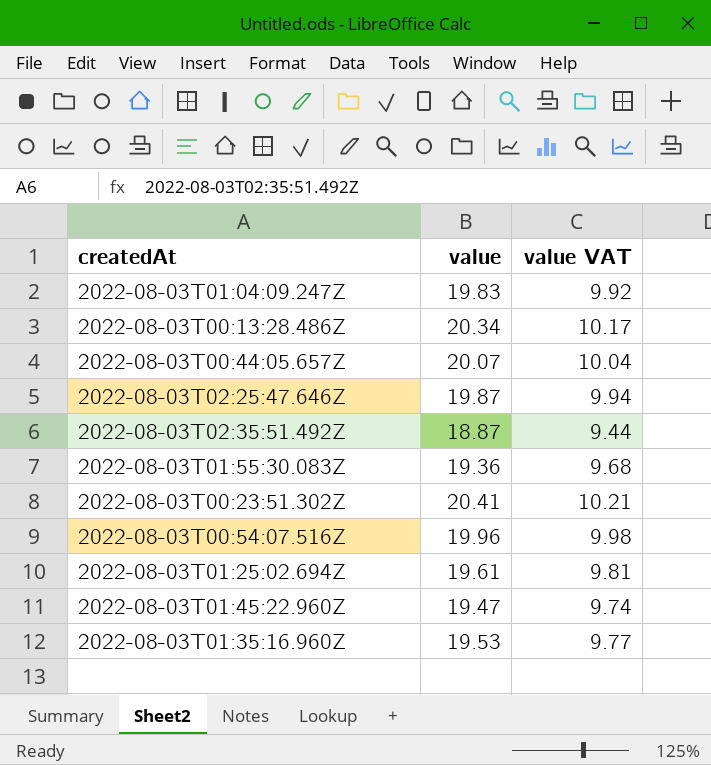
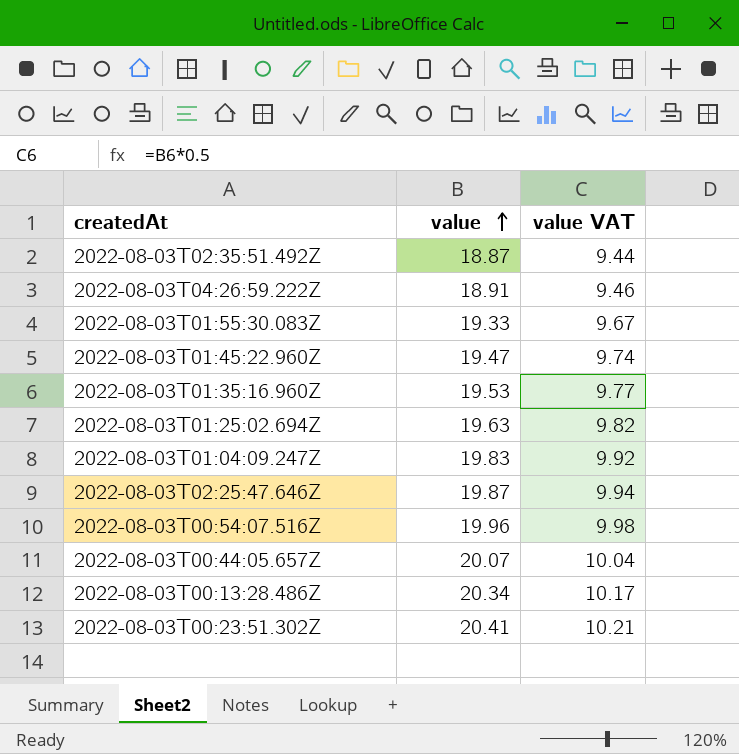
row order: none -> value ascending
row 2022-08-03T04:26:59.222Z: none -> 18.91 | 9.46
2022-08-03T01:55:30.083Z | value: 19.36 -> 19.33
2022-08-03T01:55:30.083Z | value VAT: 9.68 -> 9.67
2022-08-03T01:25:02.694Z | value: 19.61 -> 19.63
2022-08-03T01:25:02.694Z | value VAT: 9.81 -> 9.82

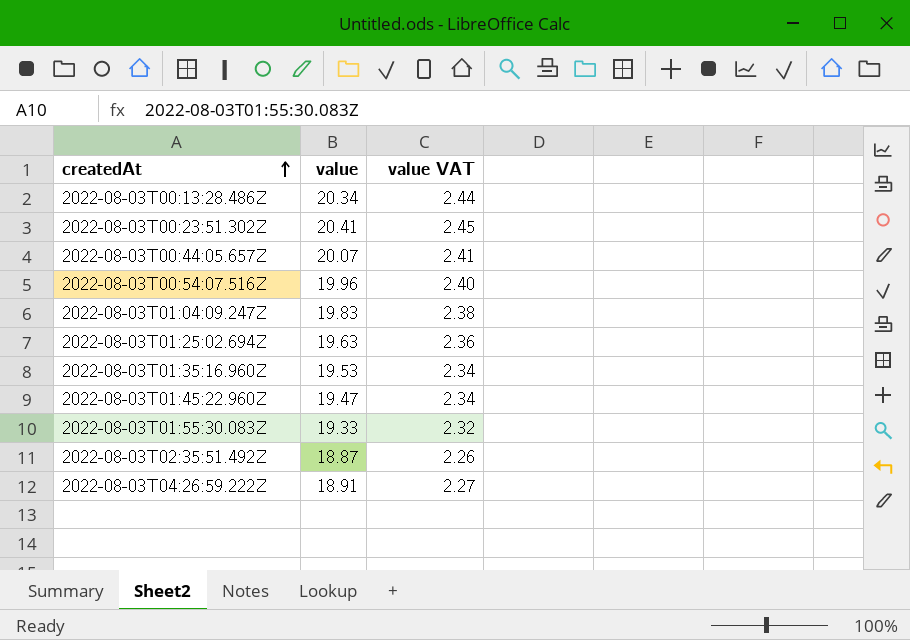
row order: value ascending -> createdAt ascending
column value VAT | formula: [value] * 0.5 -> [value] * 0.12
row 2022-08-03T02:25:47.646Z: 19.87 | 9.94 -> none

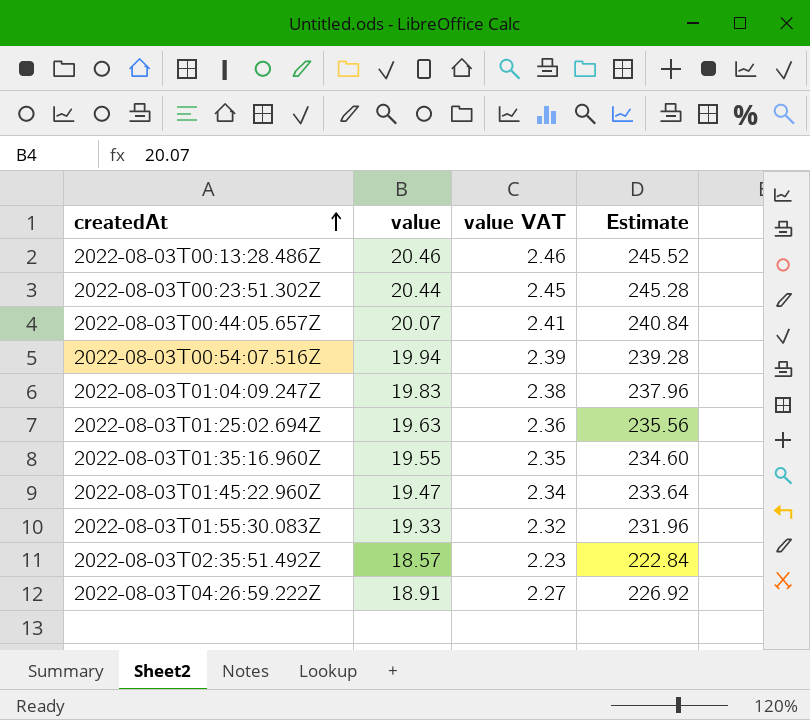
column Estimate | formula: none -> [value] * 12
2022-08-03T00:13:28.486Z | value: 20.34 -> 20.46
2022-08-03T00:13:28.486Z | value VAT: 2.44 -> 2.46
2022-08-03T00:23:51.302Z | value: 20.41 -> 20.44
2022-08-03T00:54:07.516Z | value: 19.96 -> 19.94
2022-08-03T00:54:07.516Z | value VAT: 2.40 -> 2.39
2022-08-03T01:35:16.960Z | value: 19.53 -> 19.55
2022-08-03T01:35:16.960Z | value VAT: 2.34 -> 2.35
2022-08-03T02:35:51.492Z | value: 18.87 -> 18.57
2022-08-03T02:35:51.492Z | value VAT: 2.26 -> 2.23

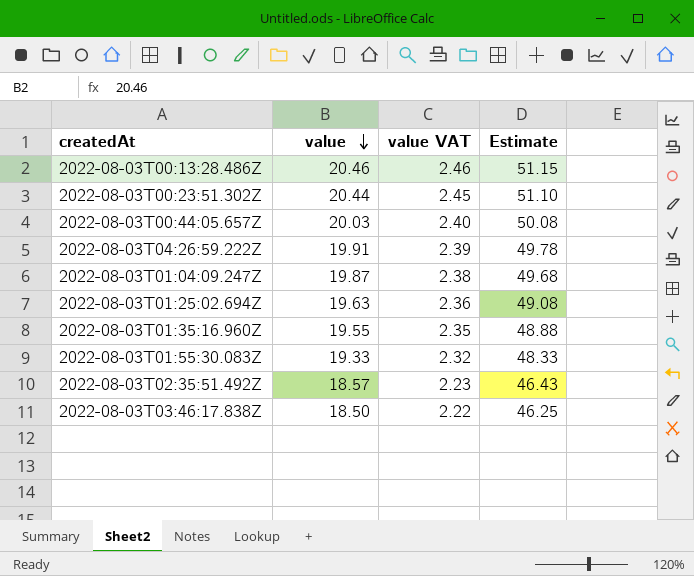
row order: createdAt ascending -> value descending
column Estimate | formula: [value] * 12 -> [value] * 2.5
row 2022-08-03T00:54:07.516Z: 19.94 | 2.39 | 239.28 -> none
row 2022-08-03T01:45:22.960Z: 19.47 | 2.34 | 233.64 -> none
2022-08-03T00:44:05.657Z | value: 20.07 -> 20.03
2022-08-03T00:44:05.657Z | value VAT: 2.41 -> 2.40
2022-08-03T04:26:59.222Z | value: 18.91 -> 19.91
2022-08-03T04:26:59.222Z | value VAT: 2.27 -> 2.39
2022-08-03T01:04:09.247Z | value: 19.83 -> 19.87
row 2022-08-03T03:46:17.838Z: none -> 18.50 | 2.22 | 46.25

